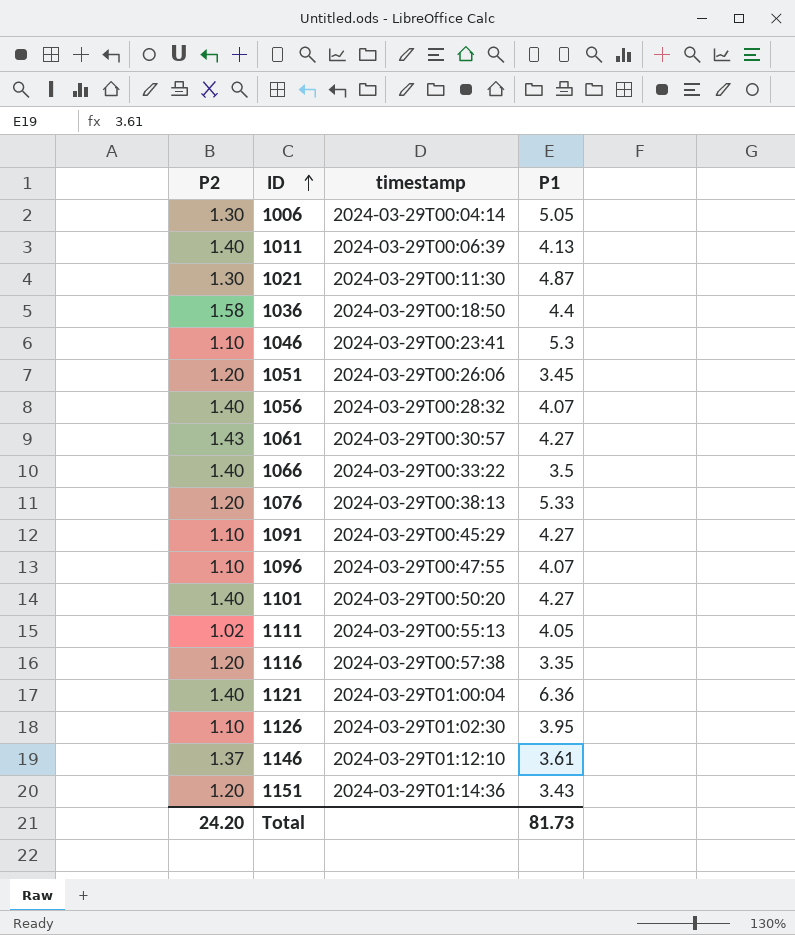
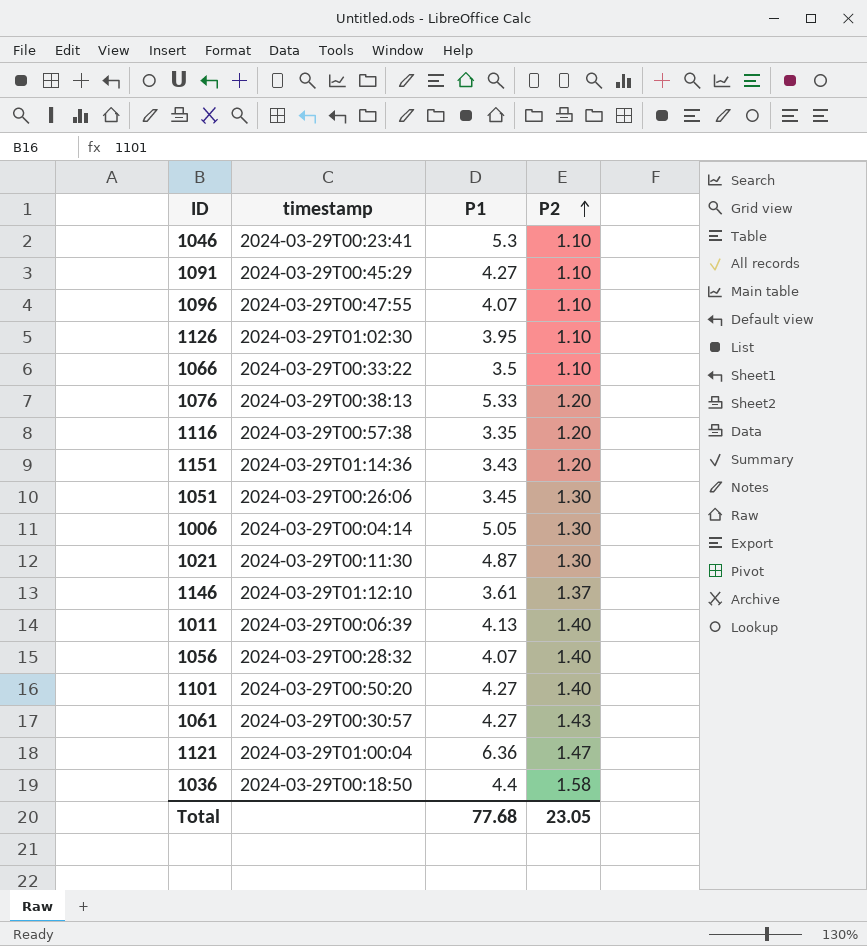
row order: ID ascending -> P2 ascending
column P2 | position: 1 -> 4
row 1111: 1.02 | 2024-03-29T00:55:13 | 4.05 -> none
1066 | P2: 1.40 -> 1.10
1051 | P2: 1.20 -> 1.30
1121 | P2: 1.40 -> 1.47
Total | P1: 81.73 -> 77.68
Total | P2: 24.20 -> 23.05

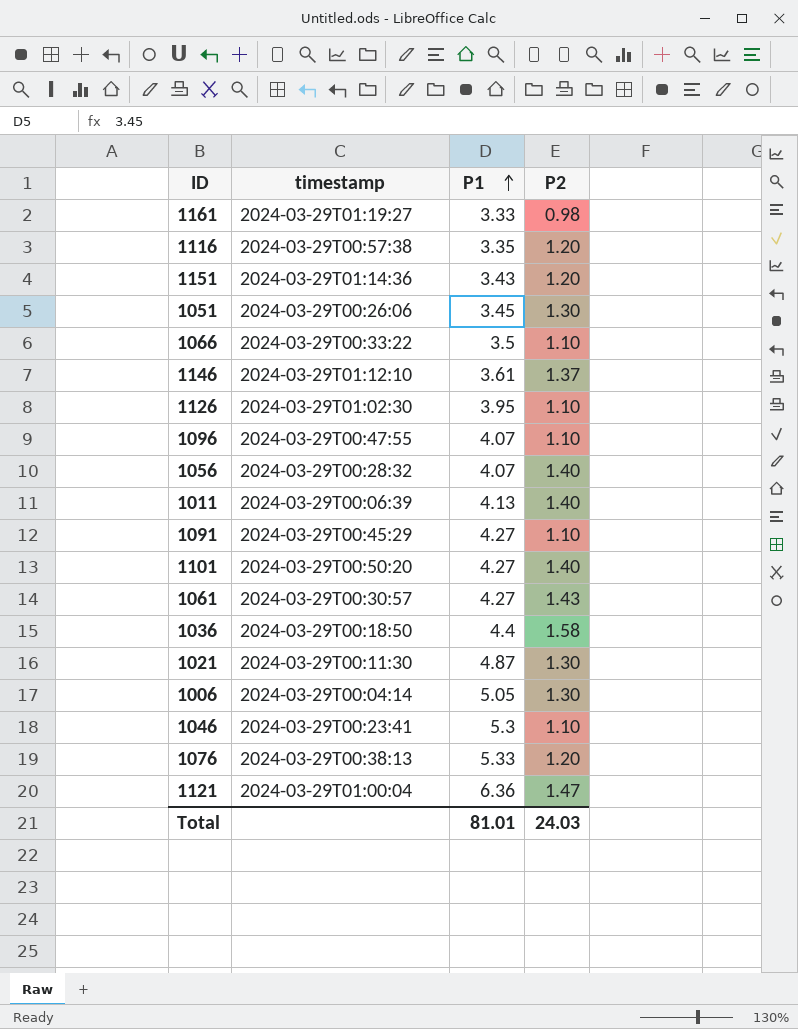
row order: P2 ascending -> P1 ascending
row 1161: none -> 2024-03-29T01:19:27 | 3.33 | 0.98
Total | P1: 77.68 -> 81.01
Total | P2: 23.05 -> 24.03

